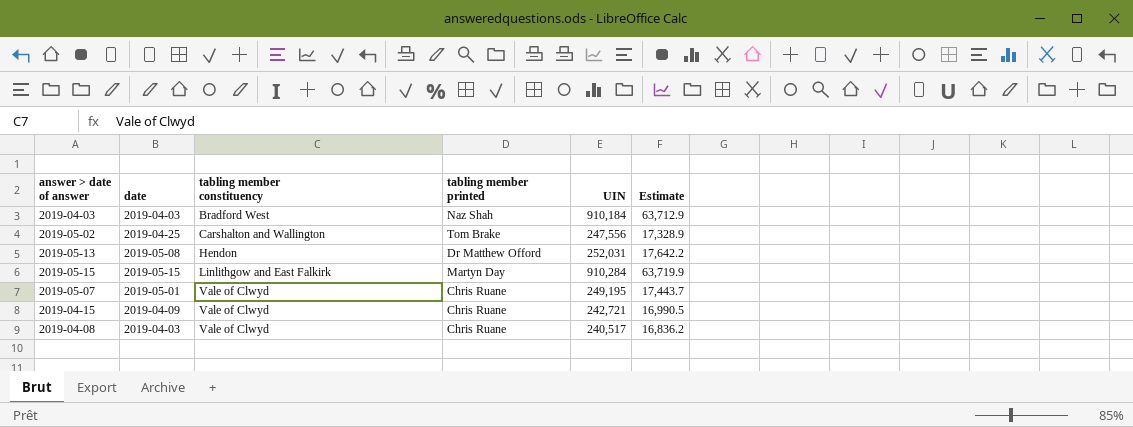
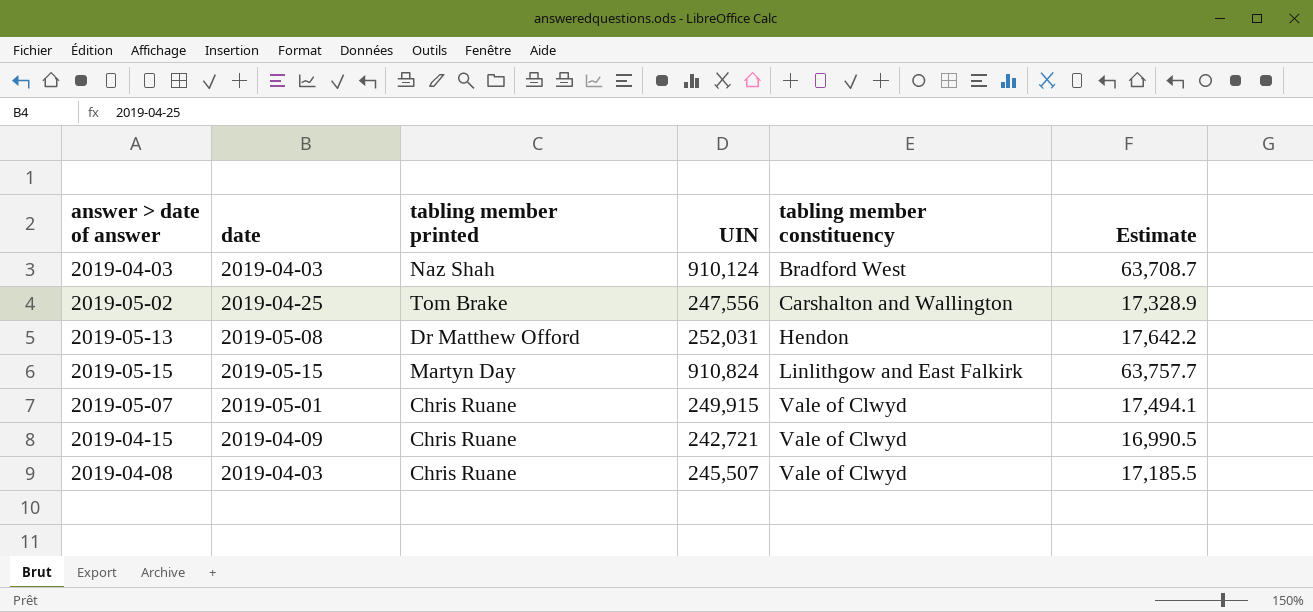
column tabling member constituency | position: 3 -> 5
2019-04-03 | UIN: 910,184 -> 910,124
2019-04-03 | Estimate: 63,712.9 -> 63,708.7
2019-05-15 | UIN: 910,284 -> 910,824
2019-05-15 | Estimate: 63,719.9 -> 63,757.7
2019-05-07 | UIN: 249,195 -> 249,915
2019-05-07 | Estimate: 17,443.7 -> 17,494.1
2019-04-08 | UIN: 240,517 -> 245,507
2019-04-08 | Estimate: 16,836.2 -> 17,185.5

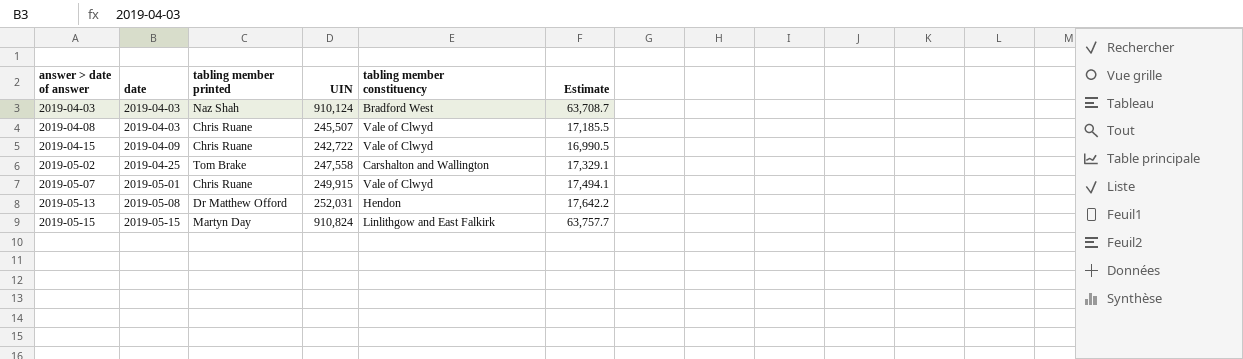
row order: tabling member constituency ascending -> answer > date of answer ascending
2019-04-15 | UIN: 242,721 -> 242,722
2019-05-02 | UIN: 247,556 -> 247,558
2019-05-02 | Estimate: 17,328.9 -> 17,329.1

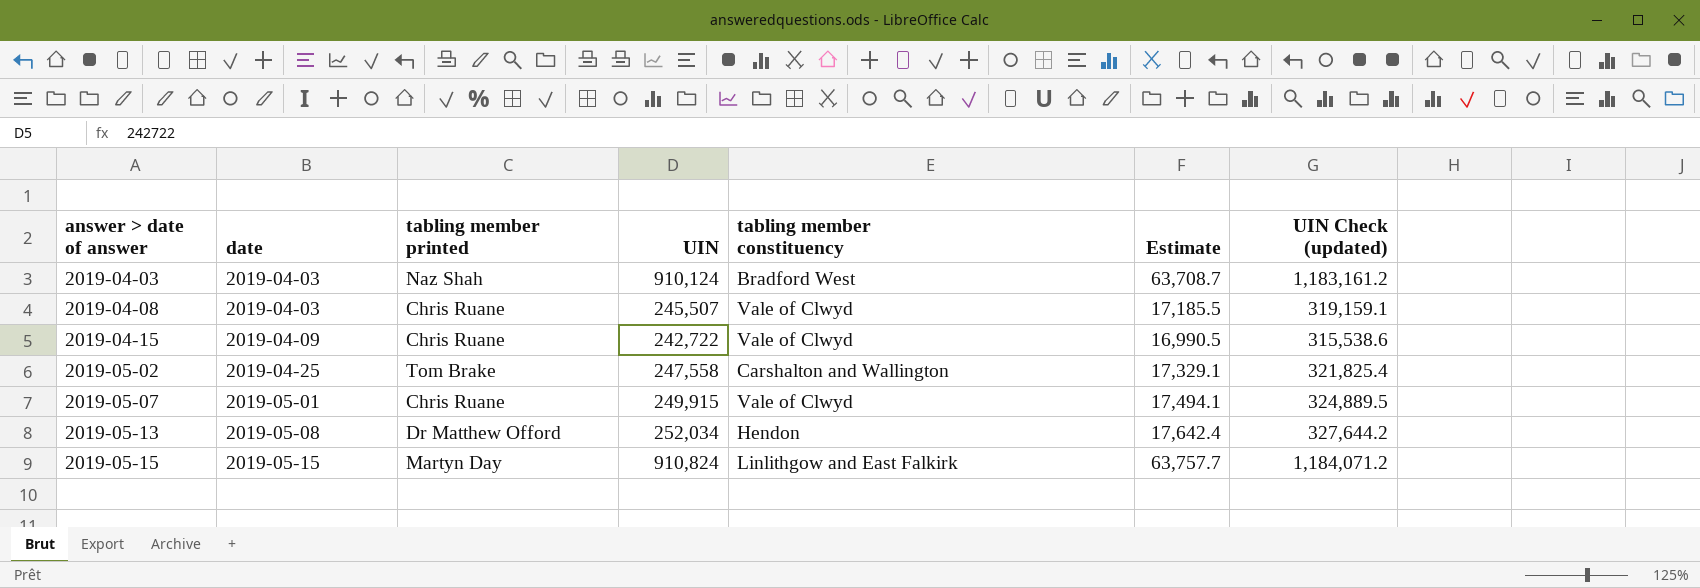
column UIN Check (updated) | formula: none -> [UIN] * 1.3
2019-05-13 | UIN: 252,031 -> 252,034
2019-05-13 | Estimate: 17,642.2 -> 17,642.4

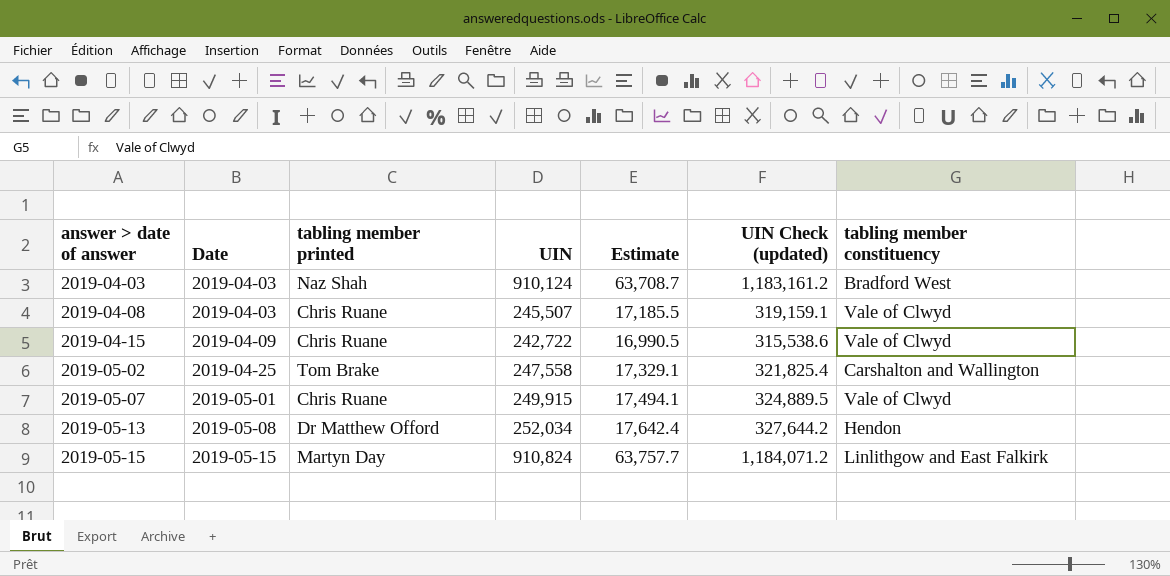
column name: date -> Date
column tabling member constituency | position: 5 -> 7

